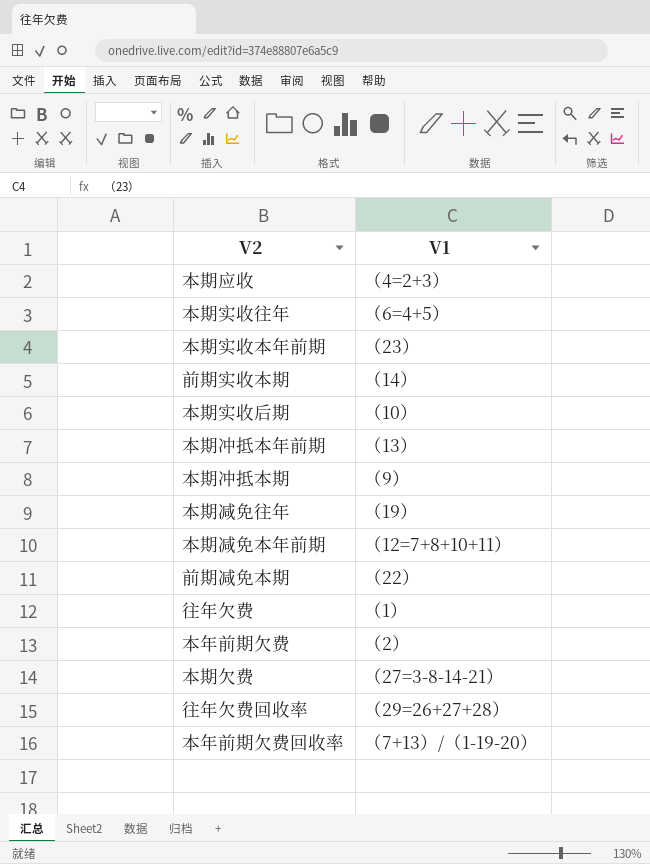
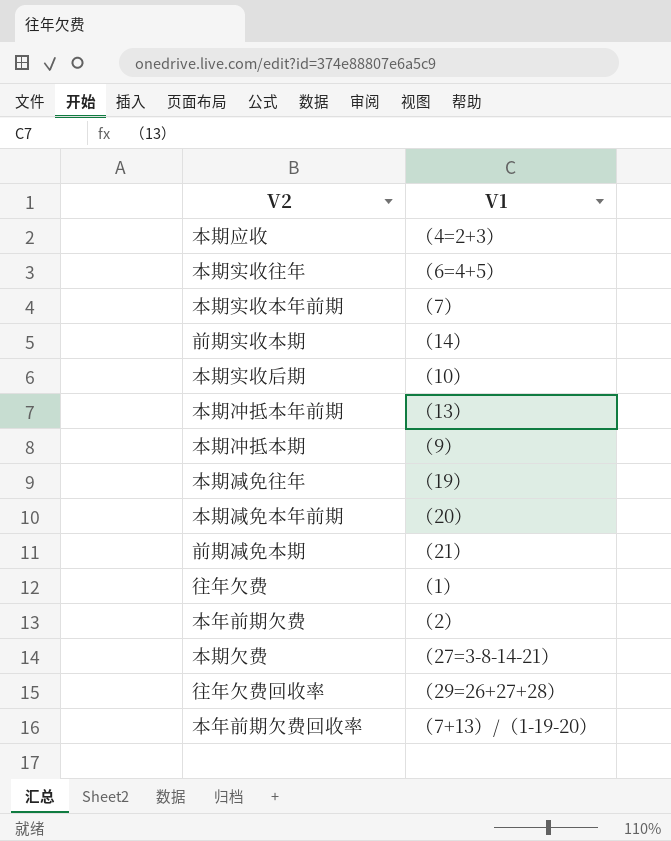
本期实收本年前期 | V1: （23） -> （7）
本期减免本年前期 | V1: （12=7+8+10+11） -> （20）
前期减免本期 | V1: （22） -> （21）

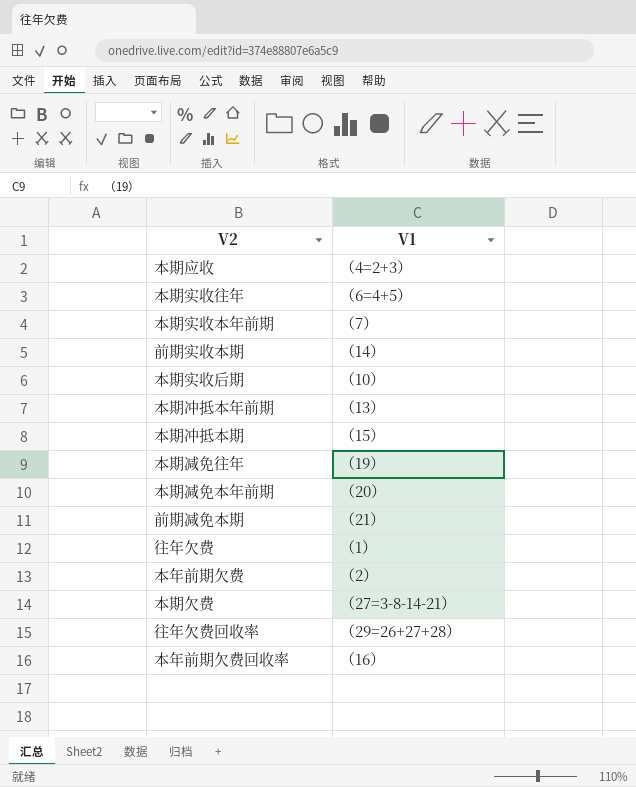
本期冲抵本期 | V1: （9） -> （15）
本年前期欠费回收率 | V1: （7+13）/（1-19-20） -> （16）

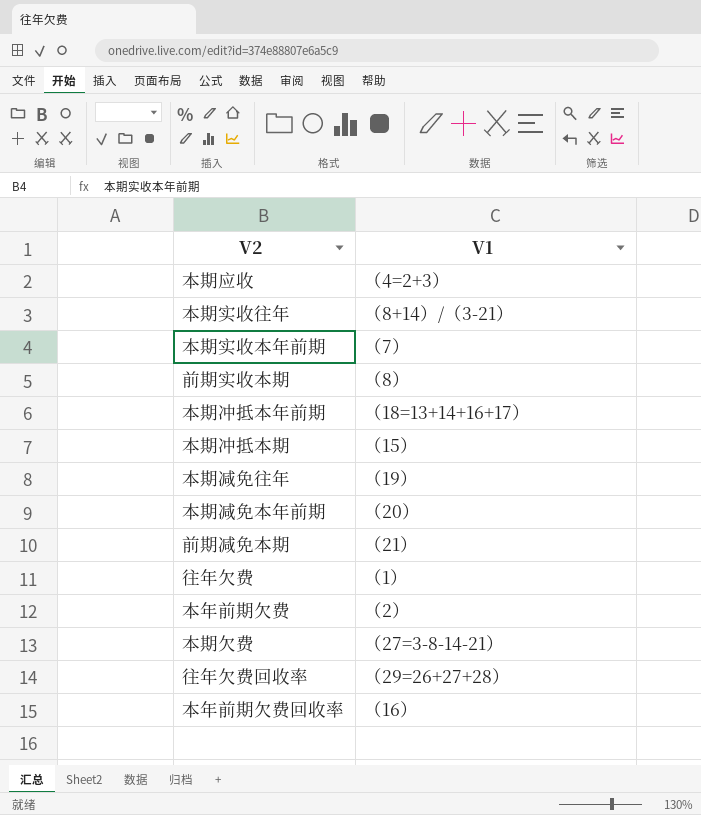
row 本期实收后期: （10） -> none
本期实收往年 | V1: （6=4+5） -> （8+14）/（3-21）
前期实收本期 | V1: （14） -> （8）
本期冲抵本年前期 | V1: （13） -> （18=13+14+16+17）

